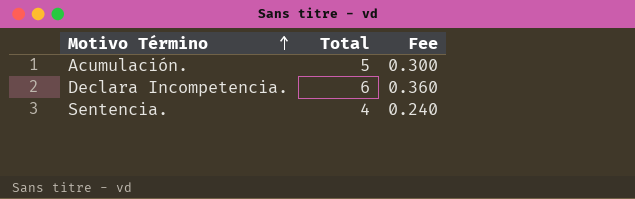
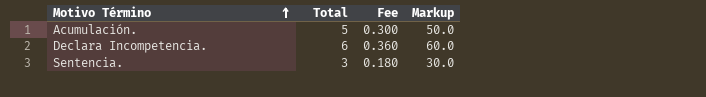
column Markup | formula: none -> [Total] * 10
Sentencia. | Total: 4 -> 3
Sentencia. | Fee: 0.240 -> 0.180

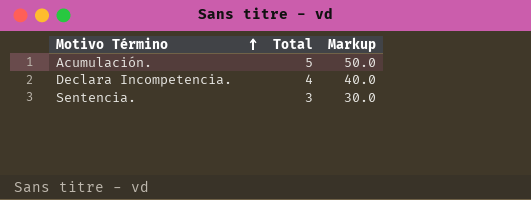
column Fee | formula: [Total] * 0.06 -> none
Declara Incompetencia. | Total: 6 -> 4
Declara Incompetencia. | Markup: 60.0 -> 40.0

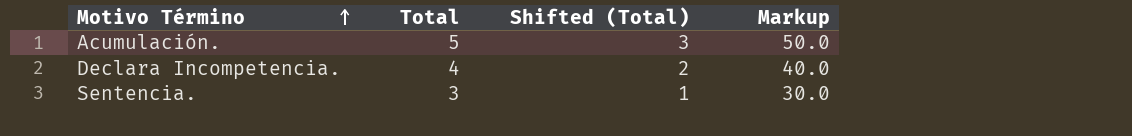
column Shifted (Total) | formula: none -> [Total] - 2

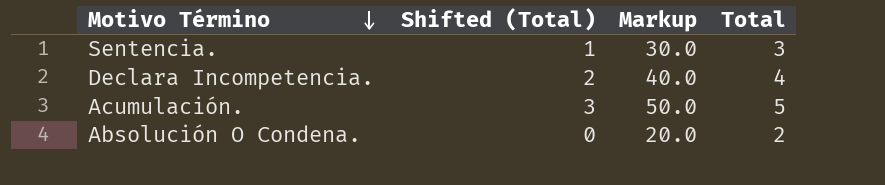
row order: Motivo Término ascending -> Motivo Término descending
column Total | position: 2 -> 4
row Absolución O Condena.: none -> 0 | 20.0 | 2

